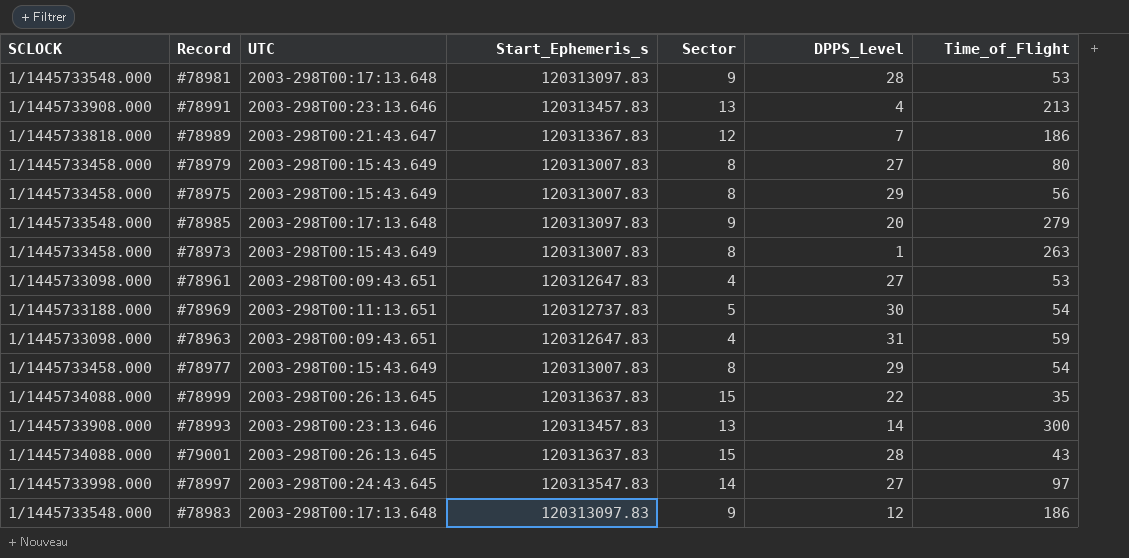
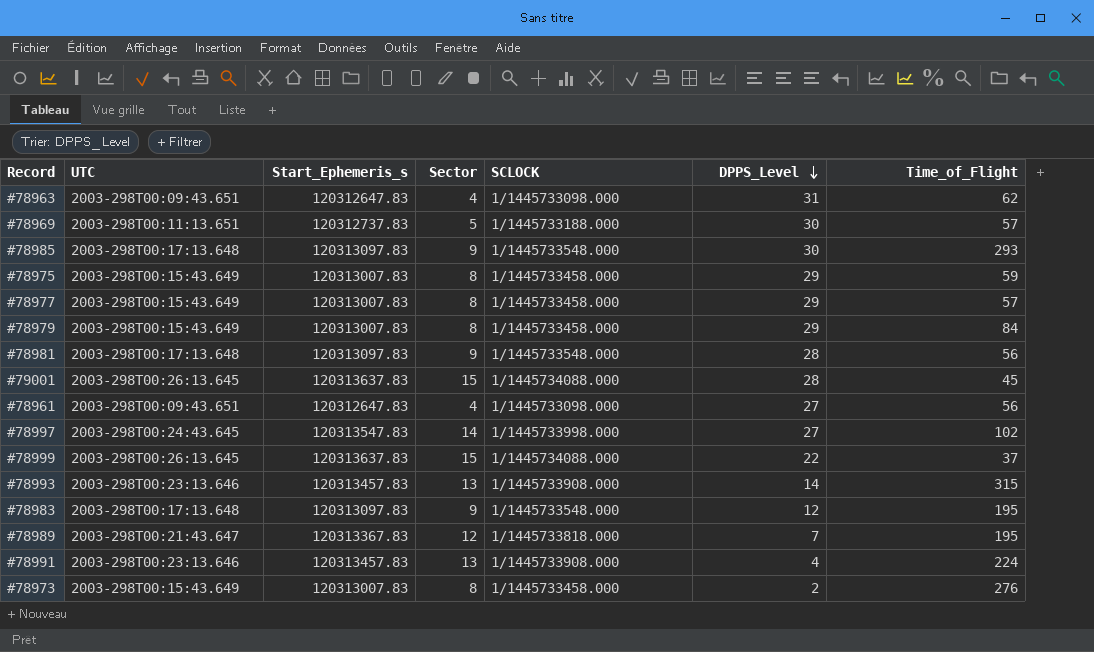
row order: none -> DPPS_Level descending
column SCLOCK | position: 1 -> 5
#78963 | Time_of_Flight: 59 -> 62
#78969 | Time_of_Flight: 54 -> 57
#78985 | DPPS_Level: 20 -> 30
#78985 | Time_of_Flight: 279 -> 293
#78975 | Time_of_Flight: 56 -> 59
#78977 | Time_of_Flight: 54 -> 57
#78979 | DPPS_Level: 27 -> 29
#78979 | Time_of_Flight: 80 -> 84
#78981 | Time_of_Flight: 53 -> 56
#79001 | Time_of_Flight: 43 -> 45
#78961 | Time_of_Flight: 53 -> 56
#78997 | Time_of_Flight: 97 -> 102
#78999 | Time_of_Flight: 35 -> 37
#78993 | Time_of_Flight: 300 -> 315
#78983 | Time_of_Flight: 186 -> 195
#78989 | Time_of_Flight: 186 -> 195
#78991 | Time_of_Flight: 213 -> 224
#78973 | DPPS_Level: 1 -> 2
#78973 | Time_of_Flight: 263 -> 276

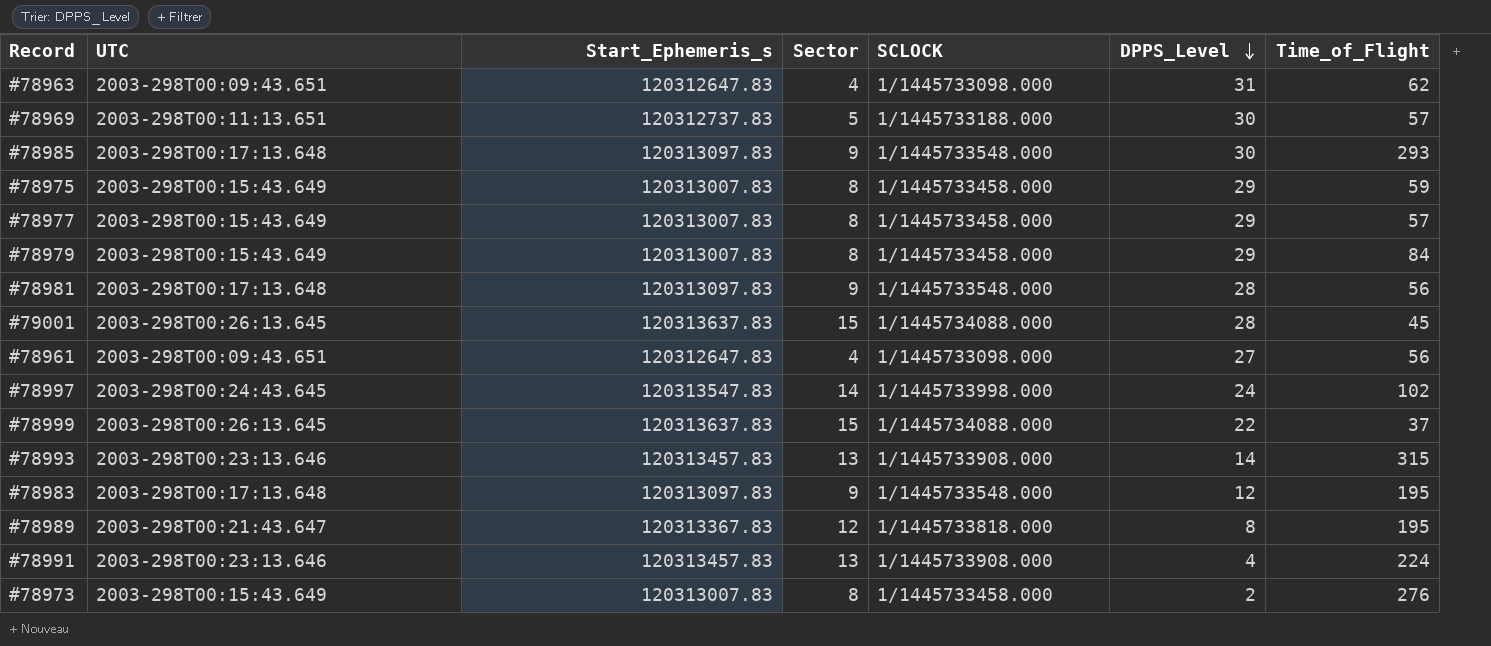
#78997 | DPPS_Level: 27 -> 24
#78989 | DPPS_Level: 7 -> 8

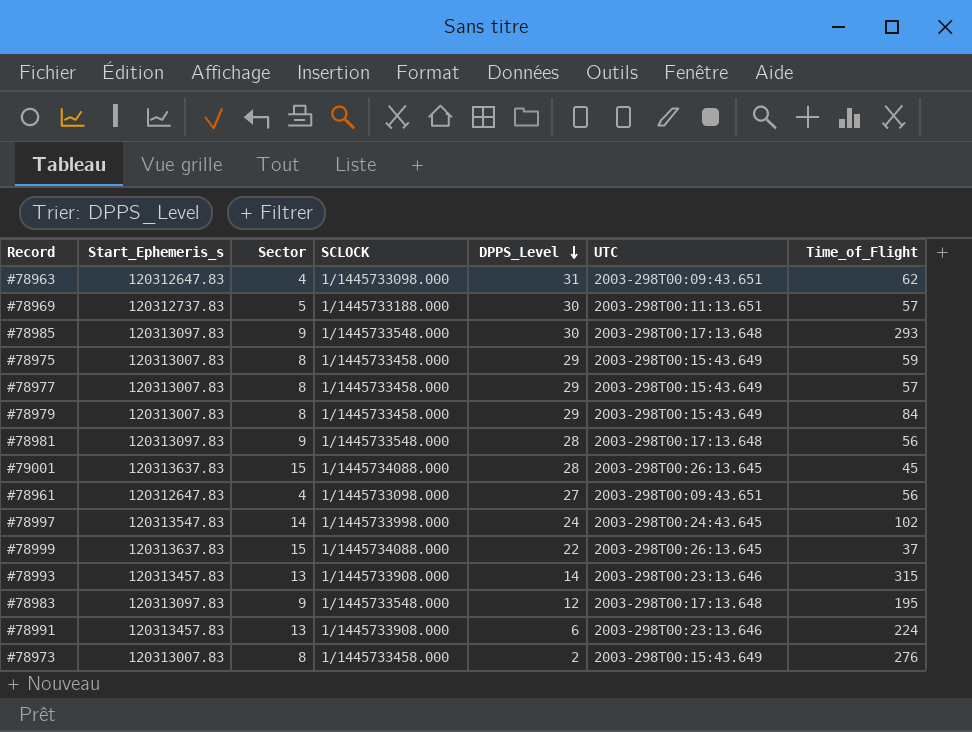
column UTC | position: 2 -> 6
row #78989: 2003-298T00:21:43.647 | 120313367.83 | 12 | 1/1445733818.000 | 8 | 195 -> none
#78991 | DPPS_Level: 4 -> 6

